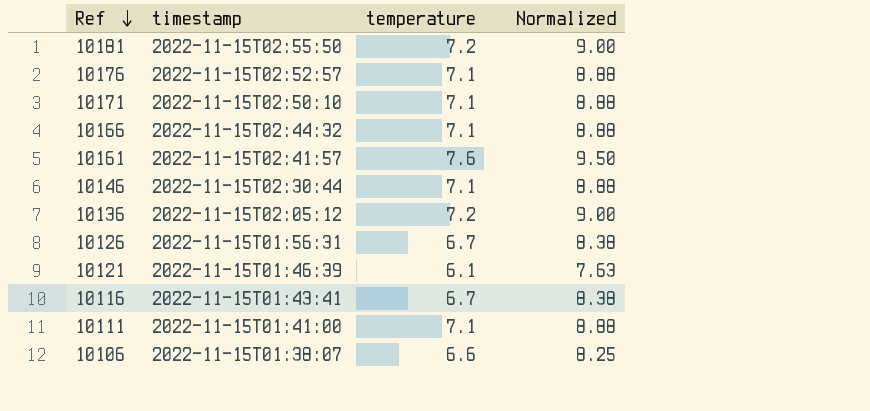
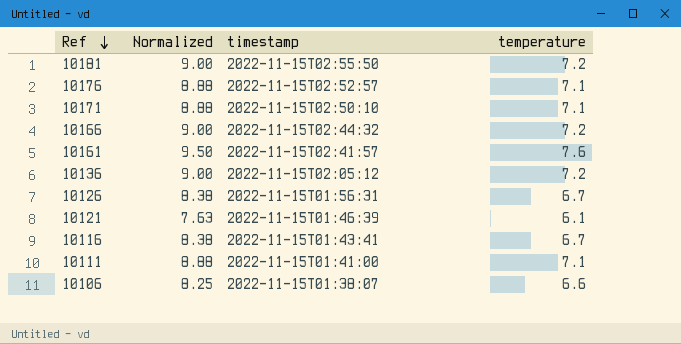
column Normalized | position: 4 -> 2
row 10146: 2022-11-15T02:30:44 | 7.1 | 8.88 -> none
10166 | Normalized: 8.88 -> 9.00
10166 | temperature: 7.1 -> 7.2

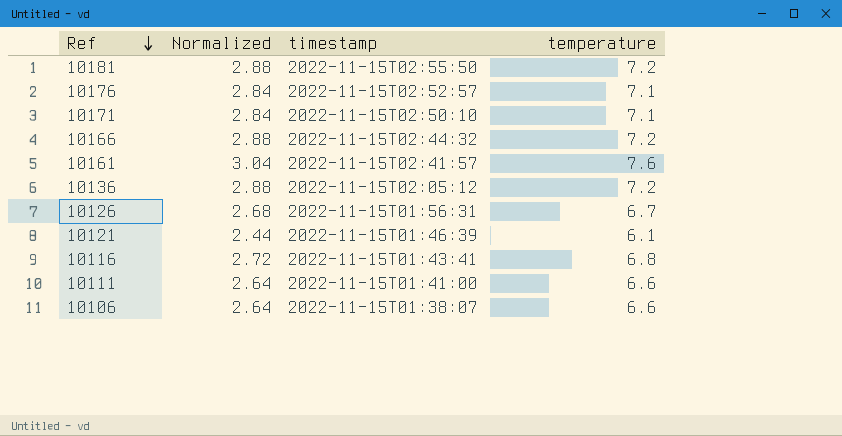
column Normalized | formula: [temperature] * 1.25 -> [temperature] * 0.4
10116 | temperature: 6.7 -> 6.8
10111 | temperature: 7.1 -> 6.6

